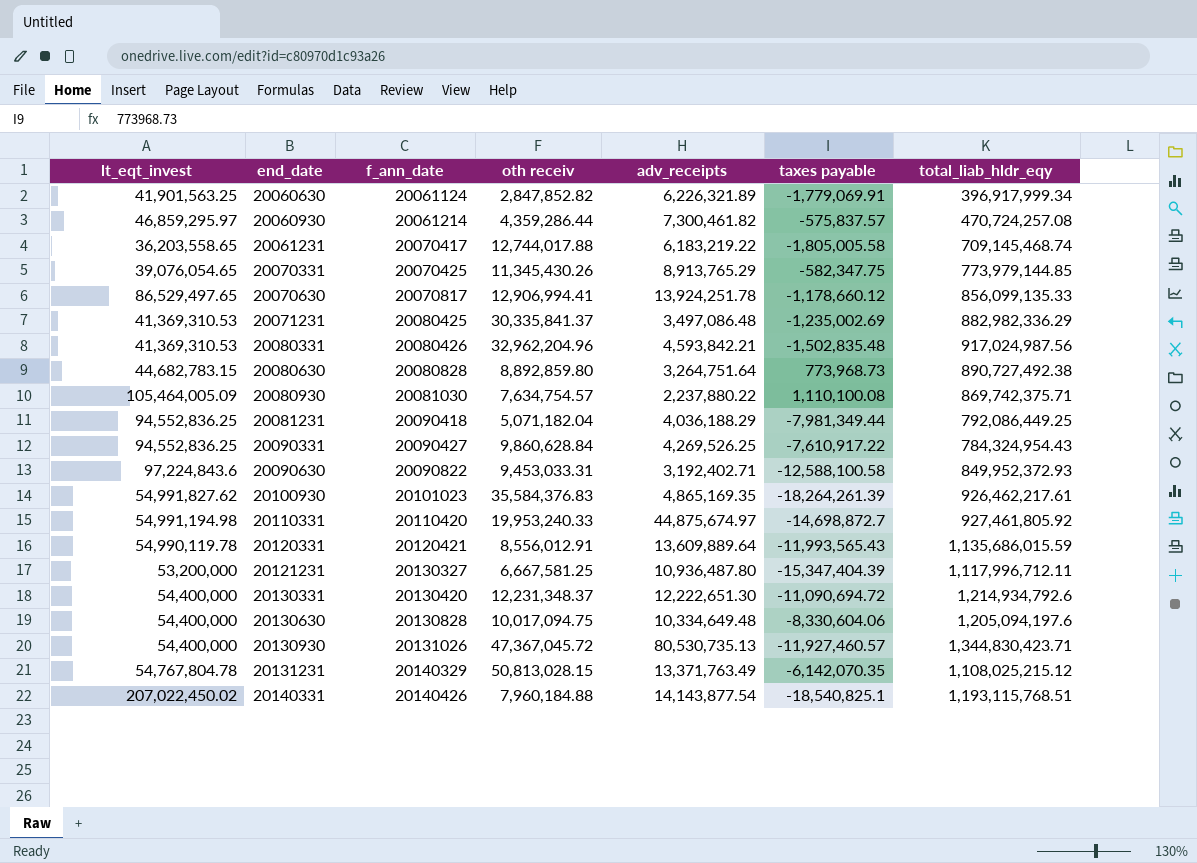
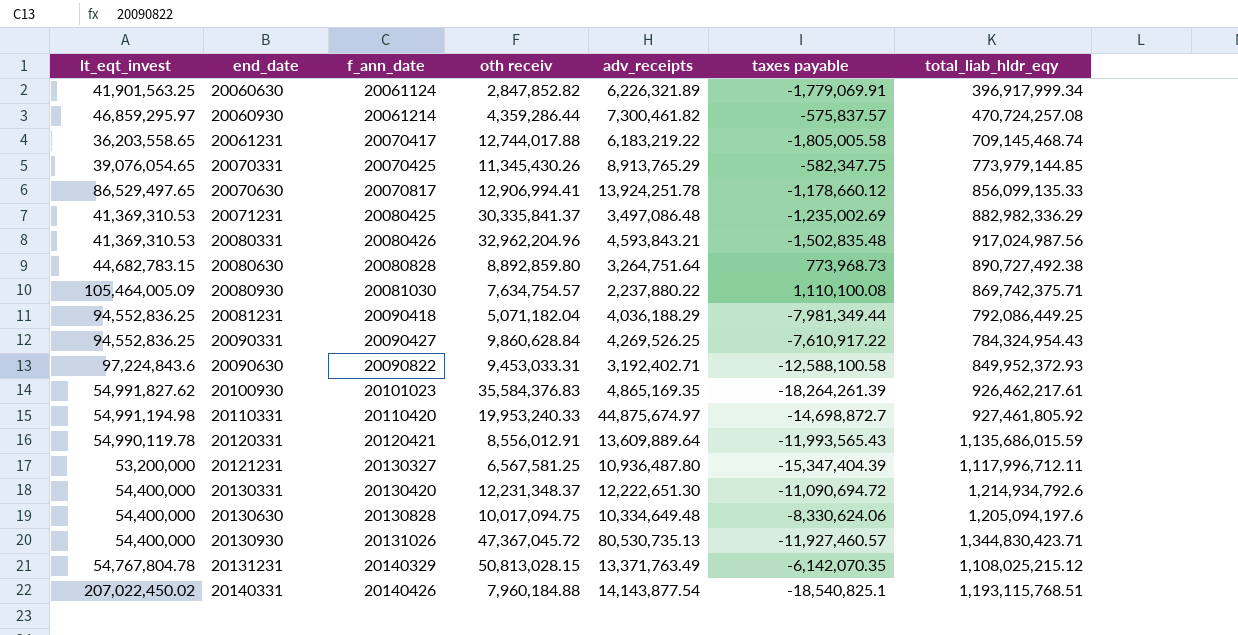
20080331 | adv_receipts: 4,593,842.21 -> 4,593,843.21
20121231 | oth receiv: 6,667,581.25 -> 6,567,581.25
20130630 | taxes payable: -8,330,604.06 -> -8,330,624.06

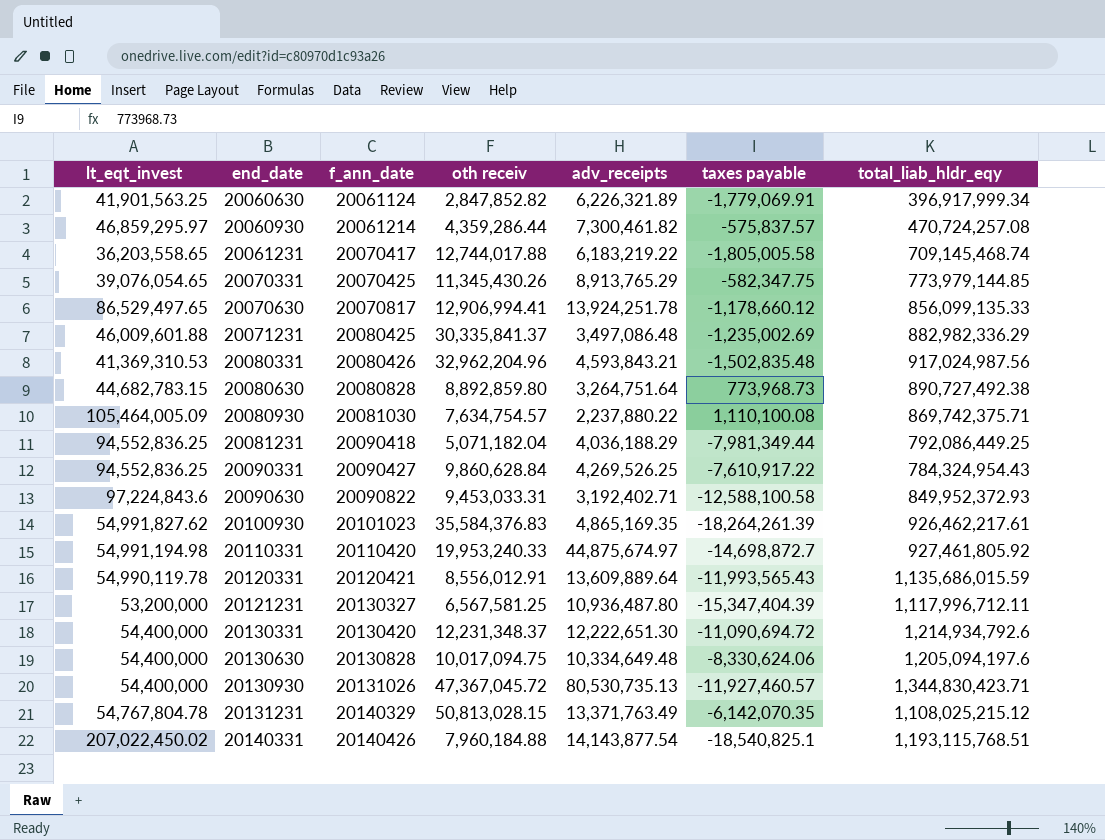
20071231 | lt_eqt_invest: 41,369,310.53 -> 46,009,601.88

